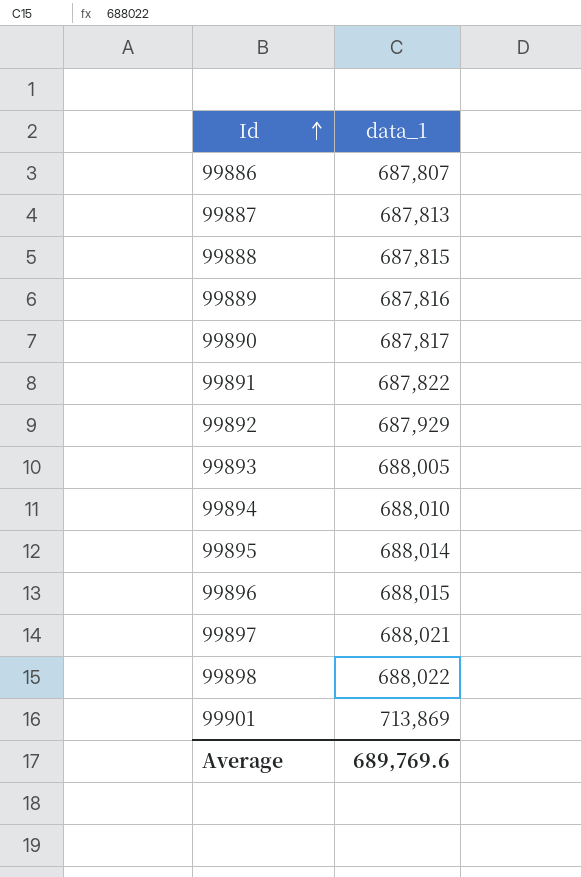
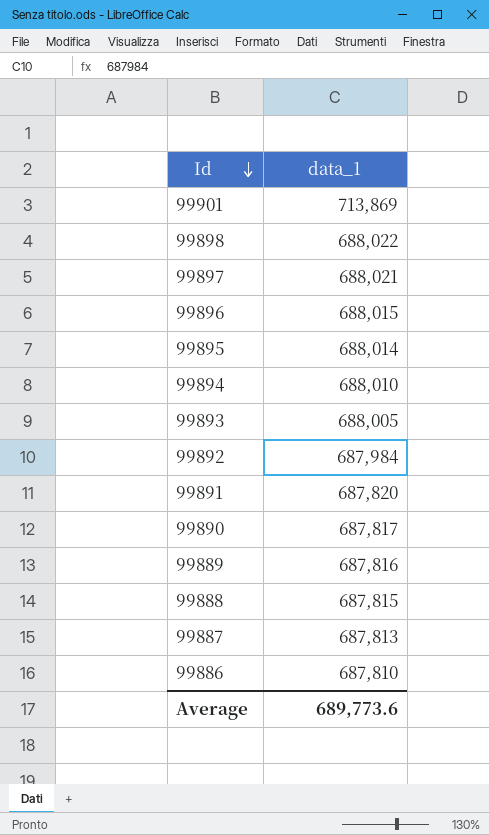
row order: Id ascending -> Id descending
99892 | data_1: 687,929 -> 687,984
99891 | data_1: 687,822 -> 687,820
99886 | data_1: 687,807 -> 687,810
Average | data_1: 689,769.6 -> 689,773.6

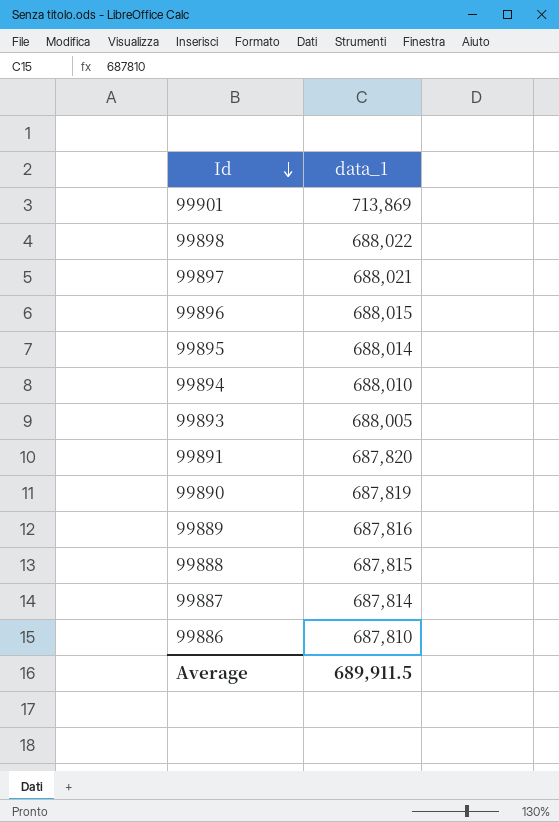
row 99892: 687,984 -> none
99890 | data_1: 687,817 -> 687,819
99887 | data_1: 687,813 -> 687,814
Average | data_1: 689,773.6 -> 689,911.5

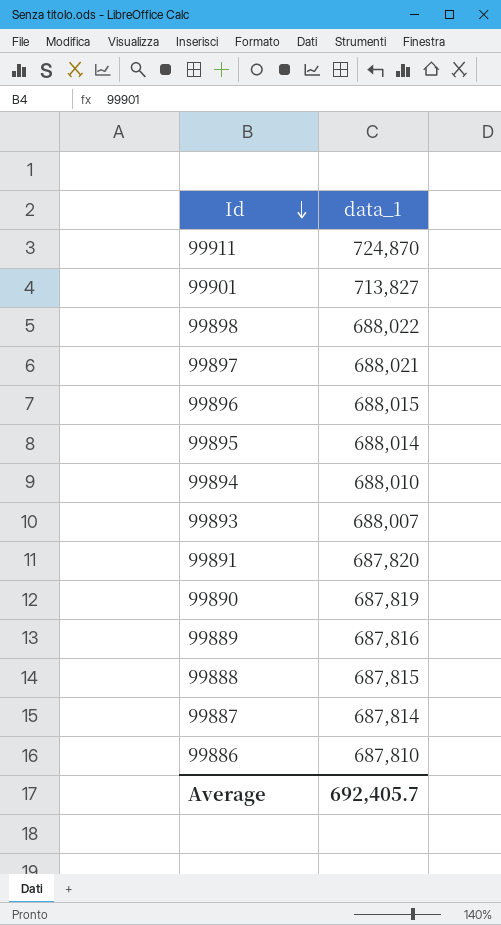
row 99911: none -> 724,870
99901 | data_1: 713,869 -> 713,827
99893 | data_1: 688,005 -> 688,007
Average | data_1: 689,911.5 -> 692,405.7

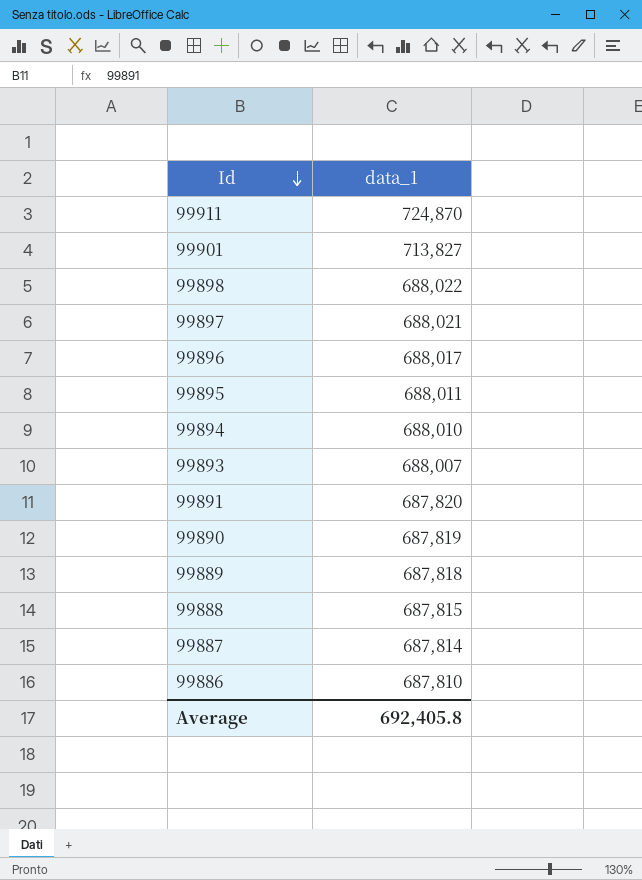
99896 | data_1: 688,015 -> 688,017
99895 | data_1: 688,014 -> 688,011
99889 | data_1: 687,816 -> 687,818
Average | data_1: 692,405.7 -> 692,405.8

